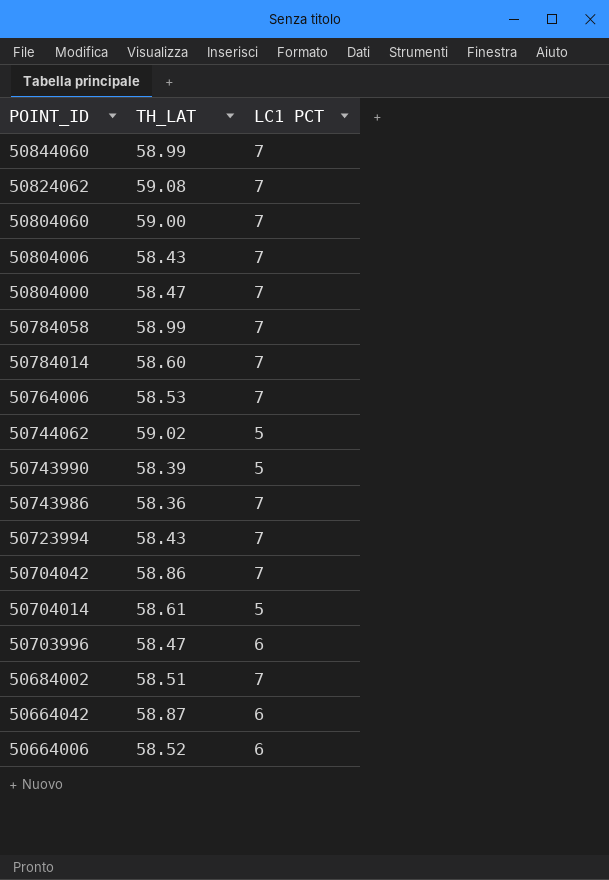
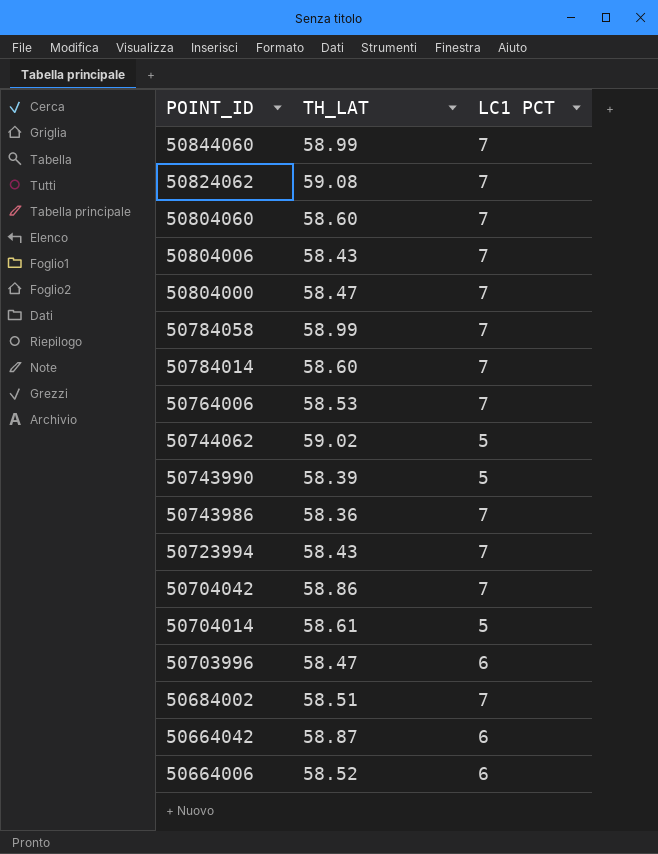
50804060 | TH_LAT: 59.00 -> 58.60

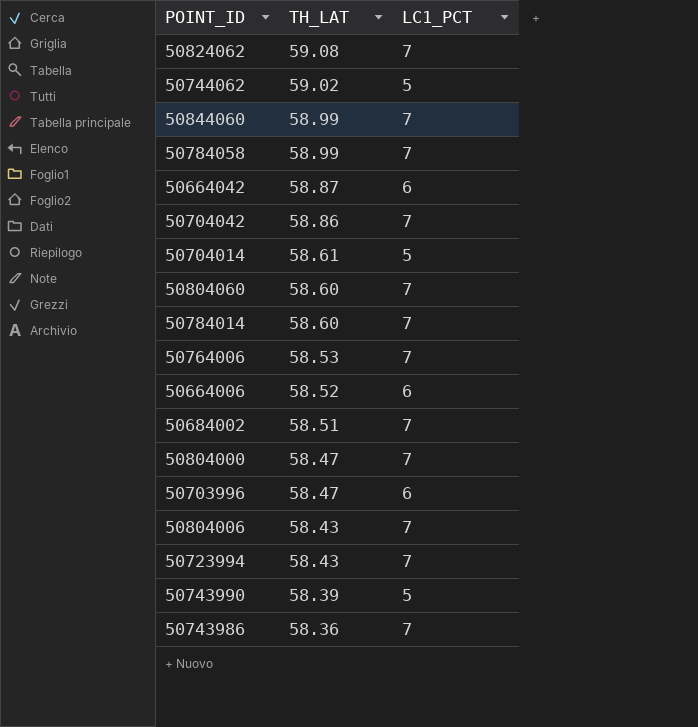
row order: POINT_ID descending -> TH_LAT descending
column name: LC1 PCT -> LC1_PCT

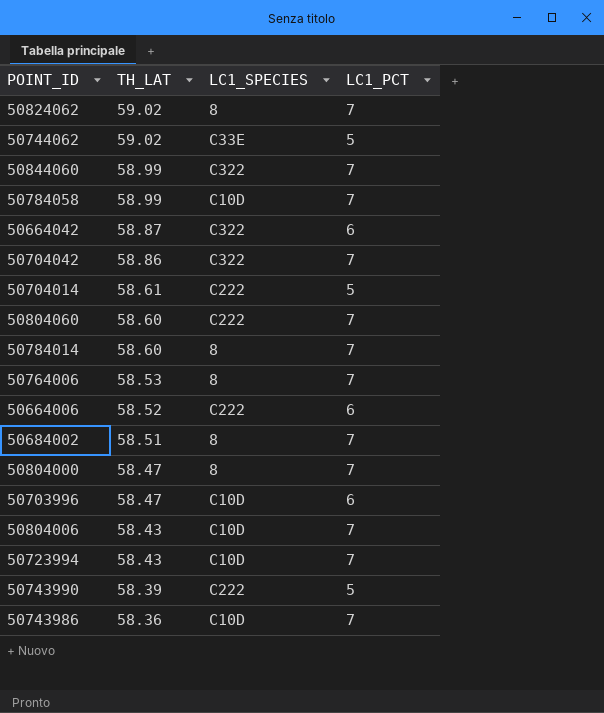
column LC1_SPECIES | position: none -> 3
50824062 | TH_LAT: 59.08 -> 59.02

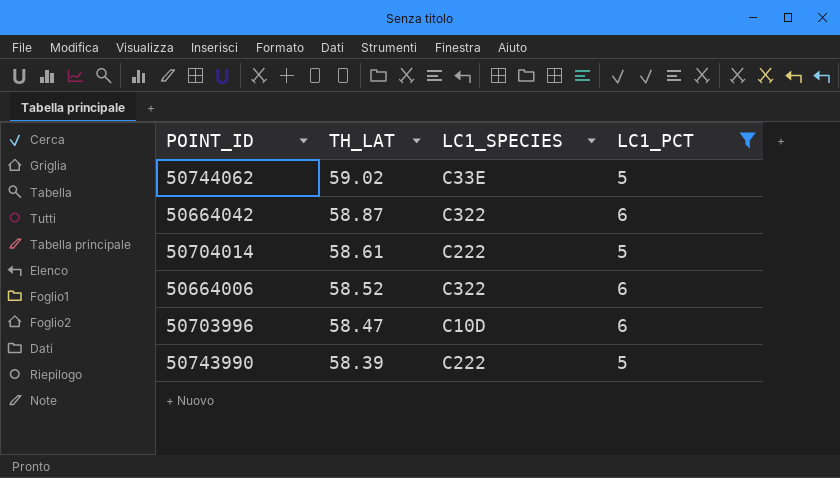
filter: none -> LC1_PCT != 7
50664006 | LC1_SPECIES: C222 -> C322

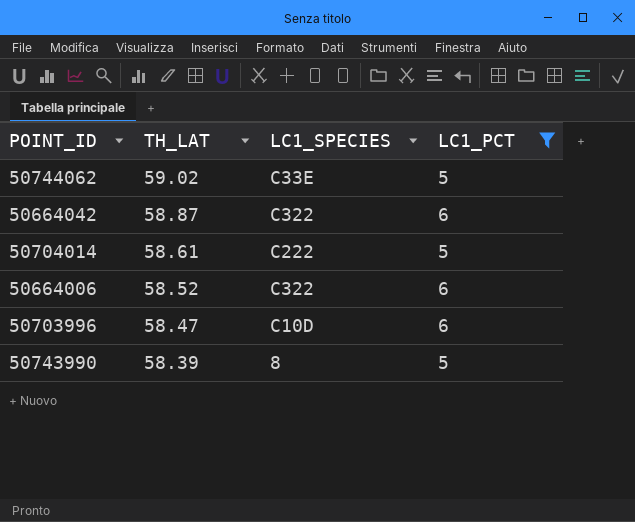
50743990 | LC1_SPECIES: C222 -> 8

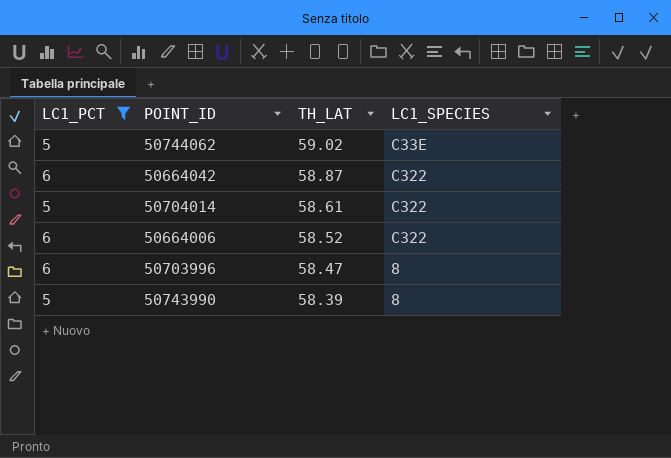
column LC1_PCT | position: 4 -> 1
50704014 | LC1_SPECIES: C222 -> C322
50703996 | LC1_SPECIES: C10D -> 8

